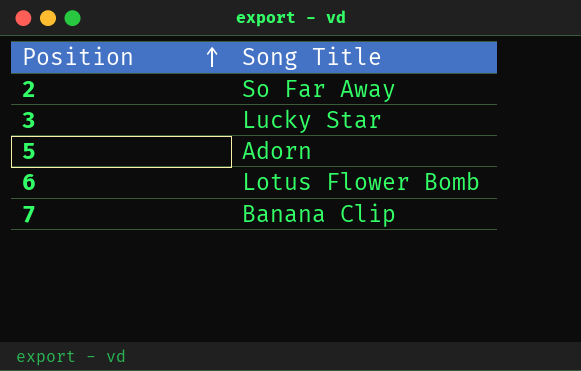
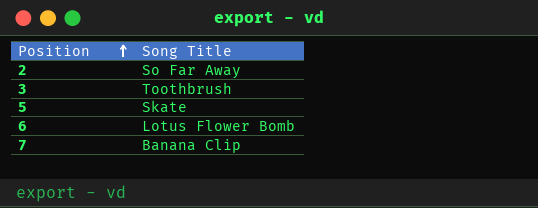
3 | Song Title: Lucky Star -> Toothbrush
5 | Song Title: Adorn -> Skate

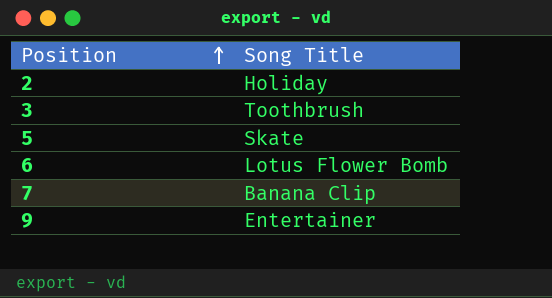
2 | Song Title: So Far Away -> Holiday
row 9: none -> Entertainer

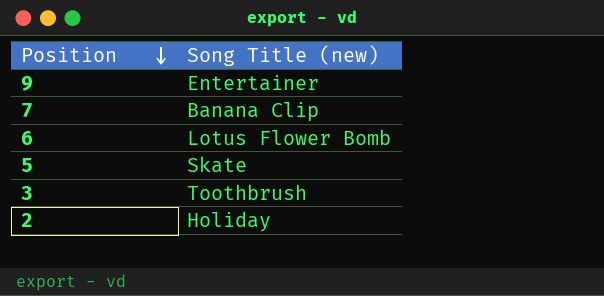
row order: Position ascending -> Position descending
column name: Song Title -> Song Title (new)

